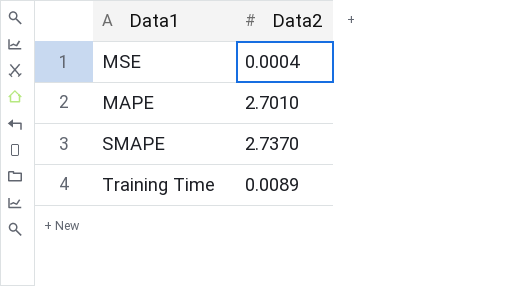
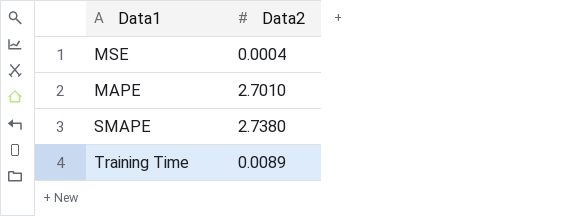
SMAPE | Data2: 2.7370 -> 2.7380

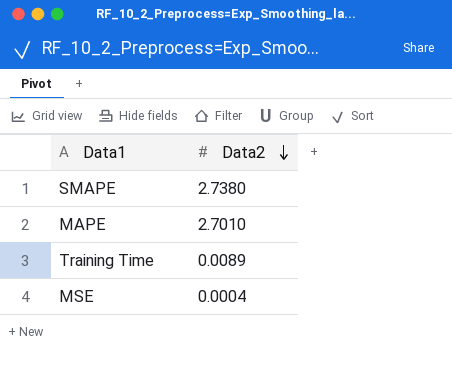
row order: none -> Data2 descending

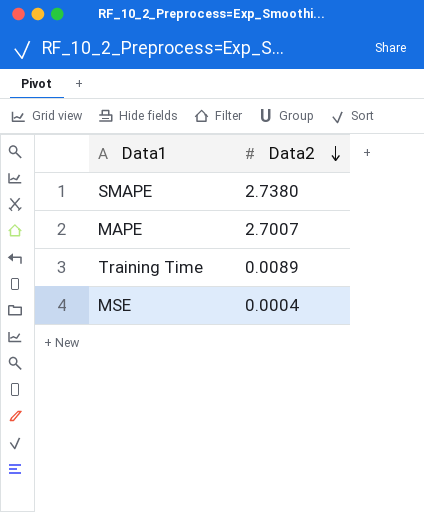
MAPE | Data2: 2.7010 -> 2.7007

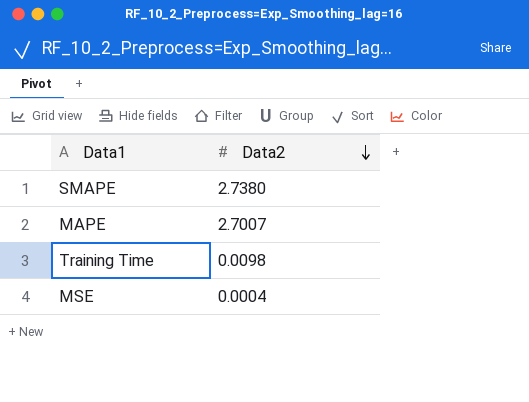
Training Time | Data2: 0.0089 -> 0.0098

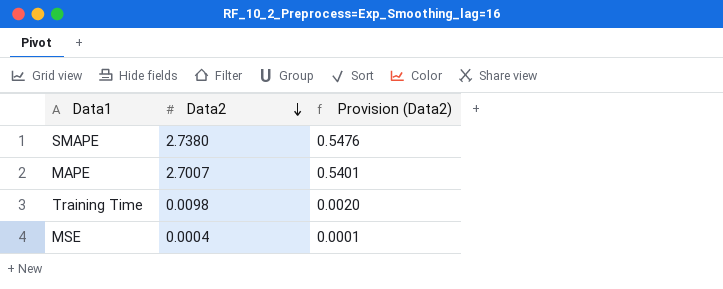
column Provision (Data2) | formula: none -> [Data2] * 0.2

